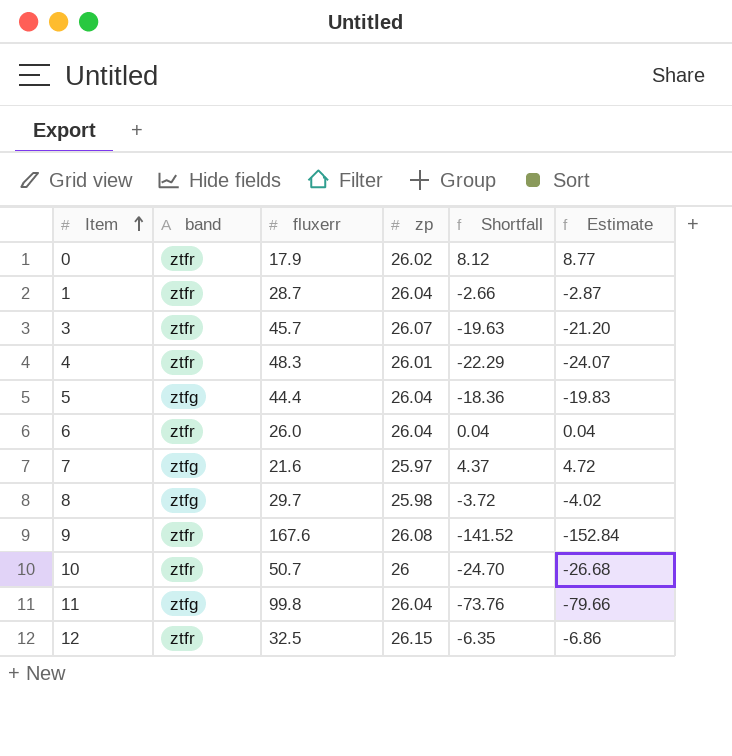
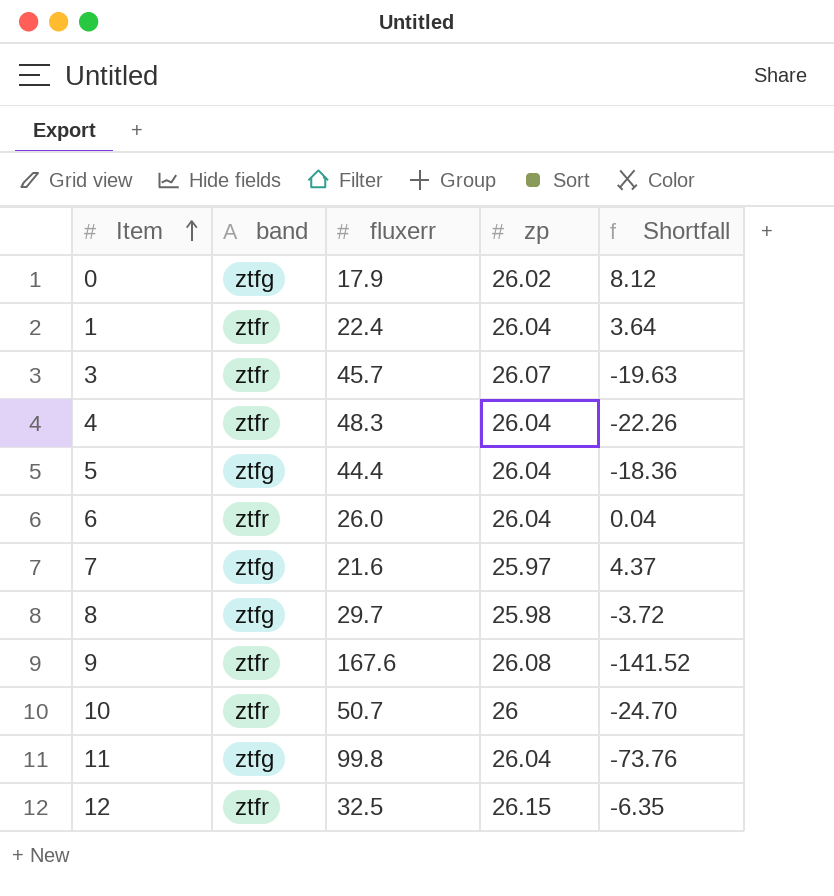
column Estimate | formula: [Shortfall] * 1.08 -> none
0 | band: ztfr -> ztfg
1 | fluxerr: 28.7 -> 22.4
1 | Shortfall: -2.66 -> 3.64
4 | zp: 26.01 -> 26.04
4 | Shortfall: -22.29 -> -22.26

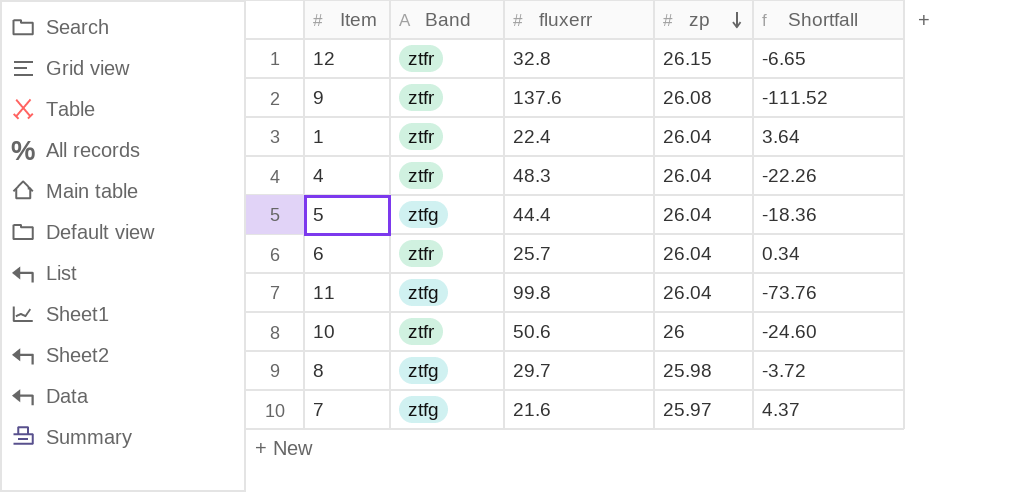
row order: Item ascending -> zp descending
column name: band -> Band
row 0: ztfg | 17.9 | 26.02 | 8.12 -> none
row 3: ztfr | 45.7 | 26.07 | -19.63 -> none
12 | fluxerr: 32.5 -> 32.8
12 | Shortfall: -6.35 -> -6.65
9 | fluxerr: 167.6 -> 137.6
9 | Shortfall: -141.52 -> -111.52
6 | fluxerr: 26.0 -> 25.7
6 | Shortfall: 0.04 -> 0.34
10 | fluxerr: 50.7 -> 50.6
10 | Shortfall: -24.70 -> -24.60

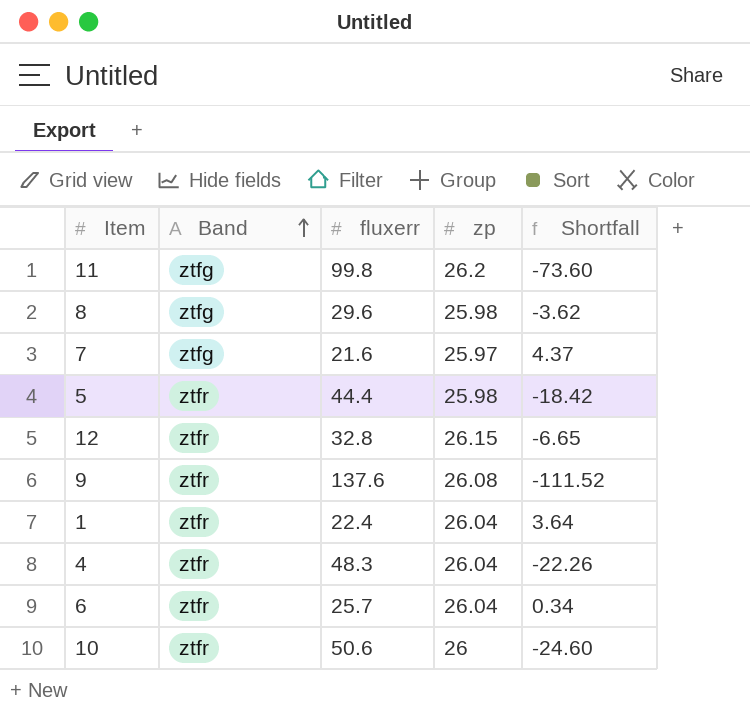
row order: zp descending -> Band ascending
11 | zp: 26.04 -> 26.2
11 | Shortfall: -73.76 -> -73.60
8 | fluxerr: 29.7 -> 29.6
8 | Shortfall: -3.72 -> -3.62
5 | Band: ztfg -> ztfr
5 | zp: 26.04 -> 25.98
5 | Shortfall: -18.36 -> -18.42

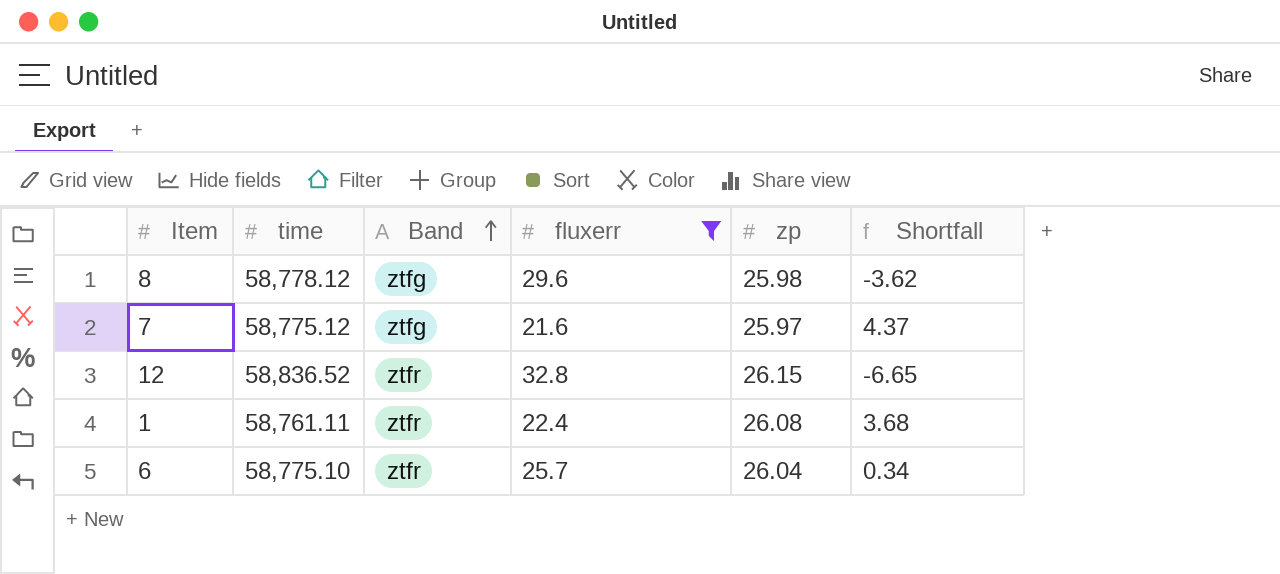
filter: none -> fluxerr <= 32.8
column time | position: none -> 2
1 | zp: 26.04 -> 26.08
1 | Shortfall: 3.64 -> 3.68

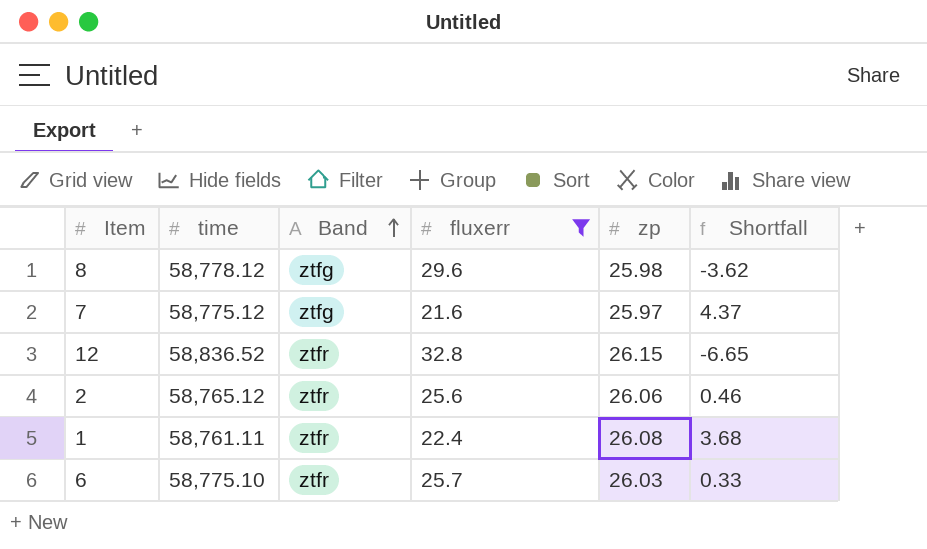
row 2: none -> 58,765.12 | ztfr | 25.6 | 26.06 | 0.46
6 | zp: 26.04 -> 26.03
6 | Shortfall: 0.34 -> 0.33

